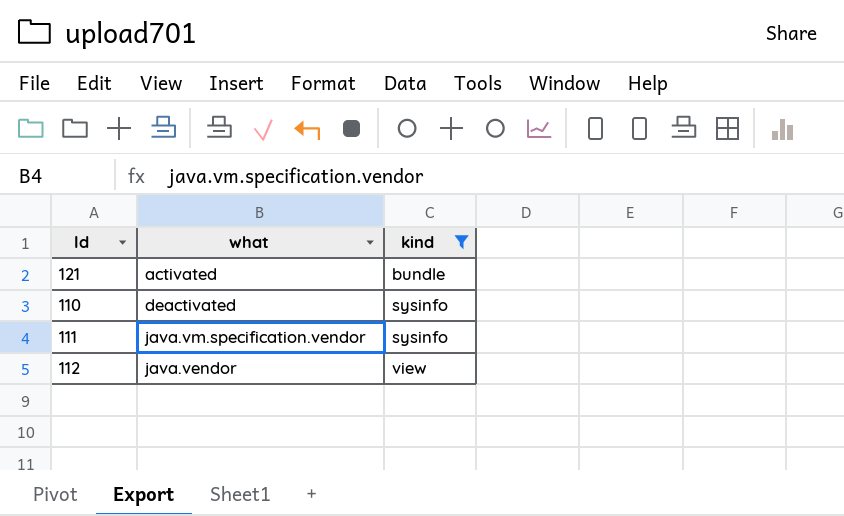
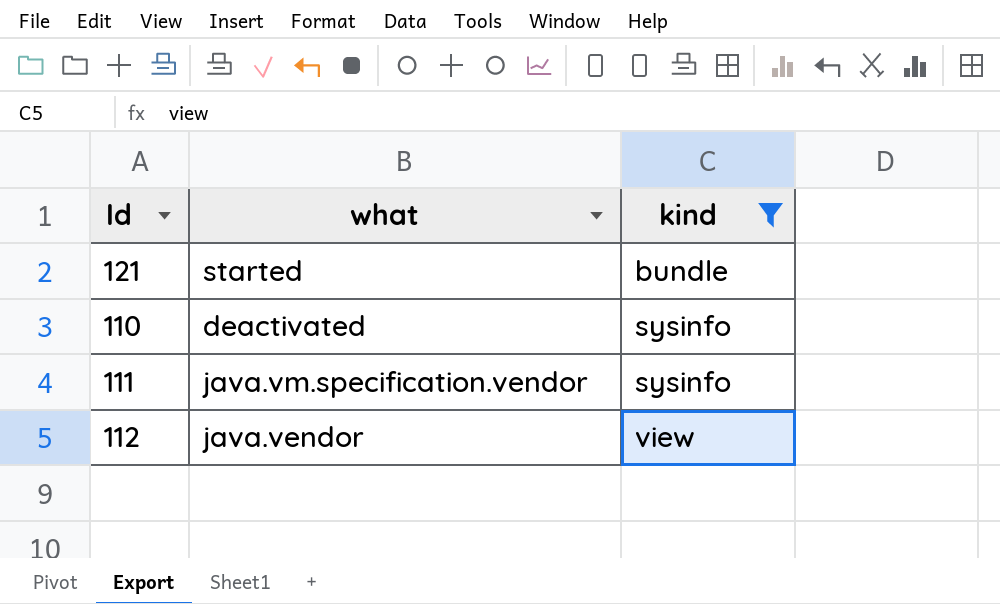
121 | what: activated -> started

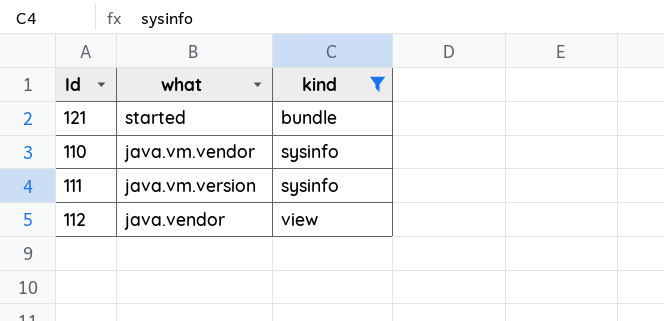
110 | what: deactivated -> java.vm.vendor
111 | what: java.vm.specification.vendor -> java.vm.version

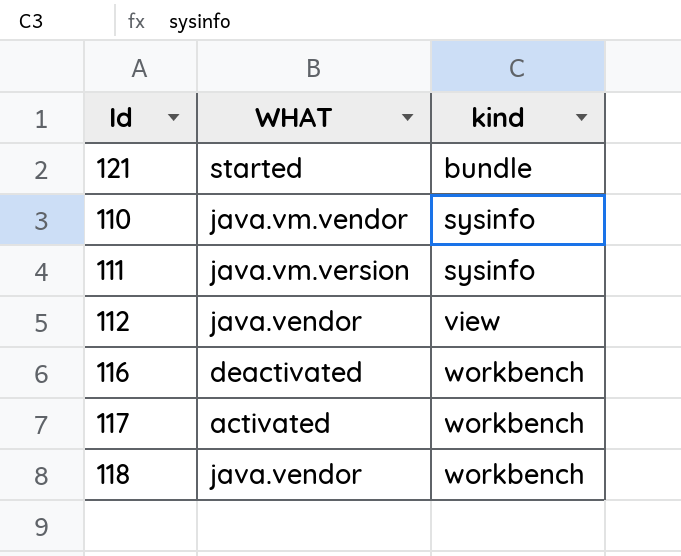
filter: kind != workbench -> none
column name: what -> WHAT

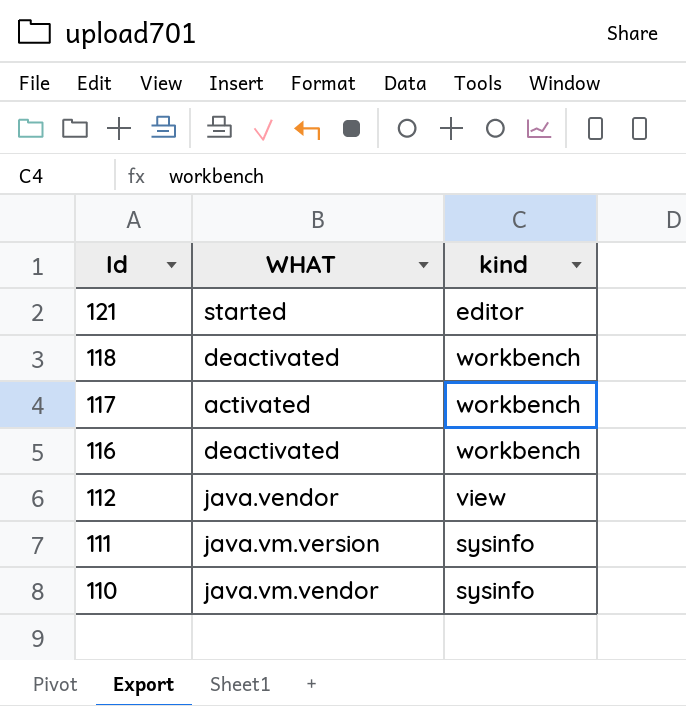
row order: kind ascending -> Id descending
121 | kind: bundle -> editor
118 | WHAT: java.vendor -> deactivated

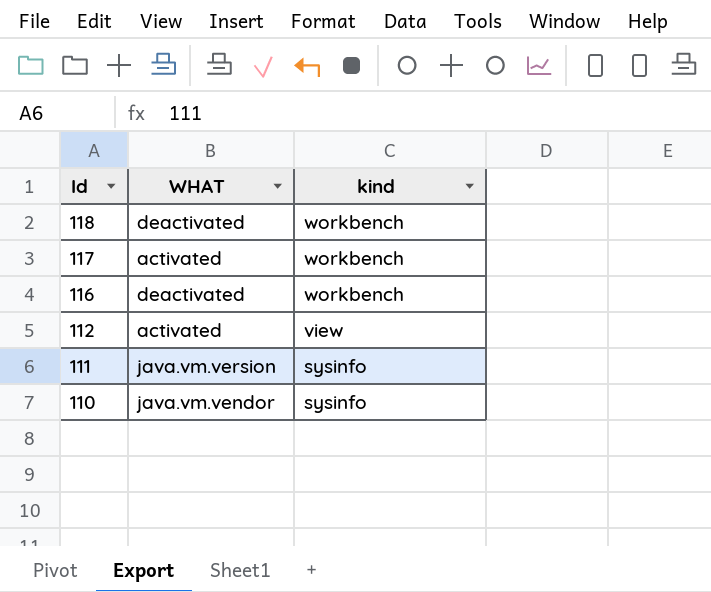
row 121: started | editor -> none
112 | WHAT: java.vendor -> activated

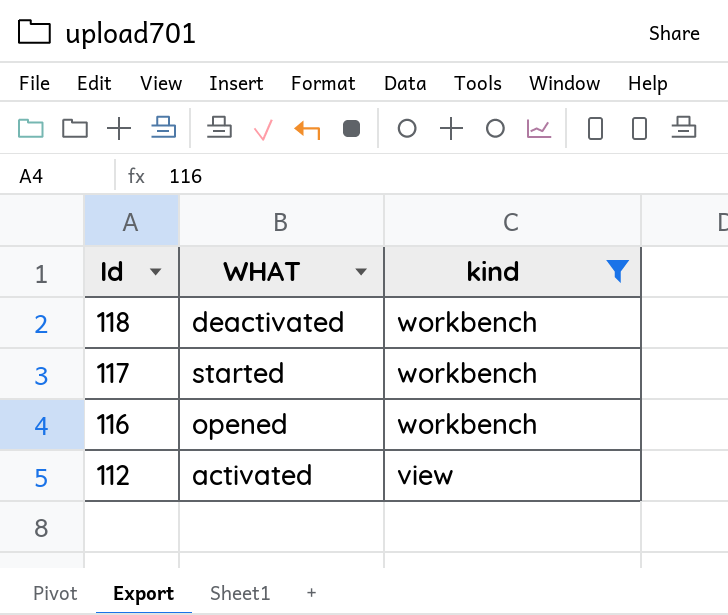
filter: none -> kind != sysinfo
117 | WHAT: activated -> started
116 | WHAT: deactivated -> opened

